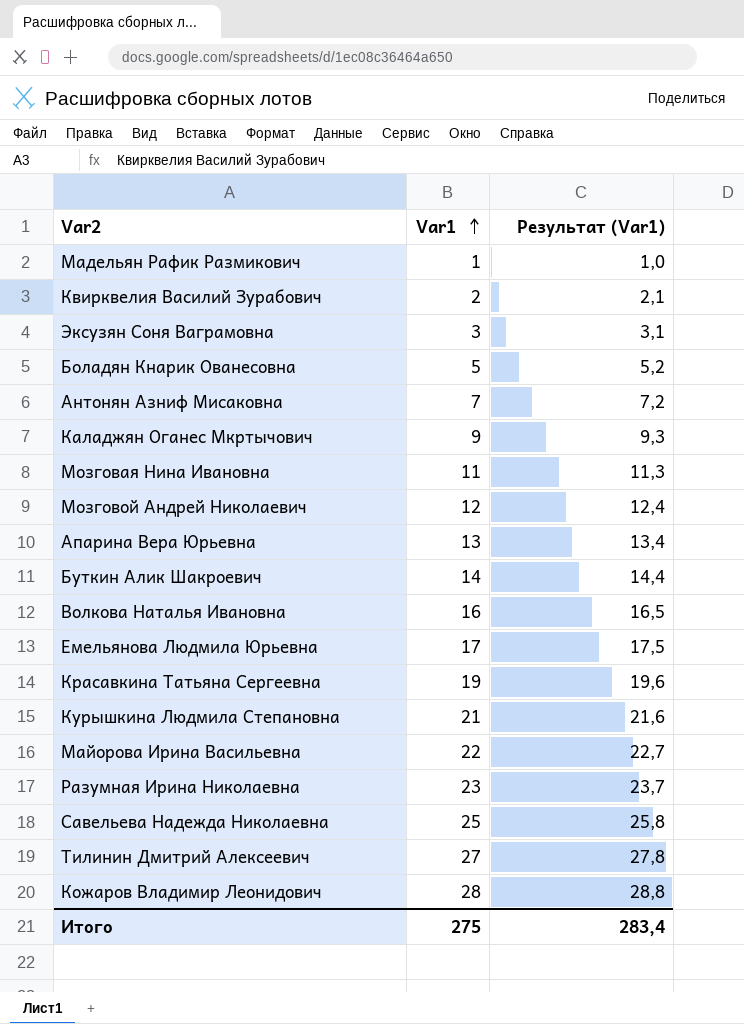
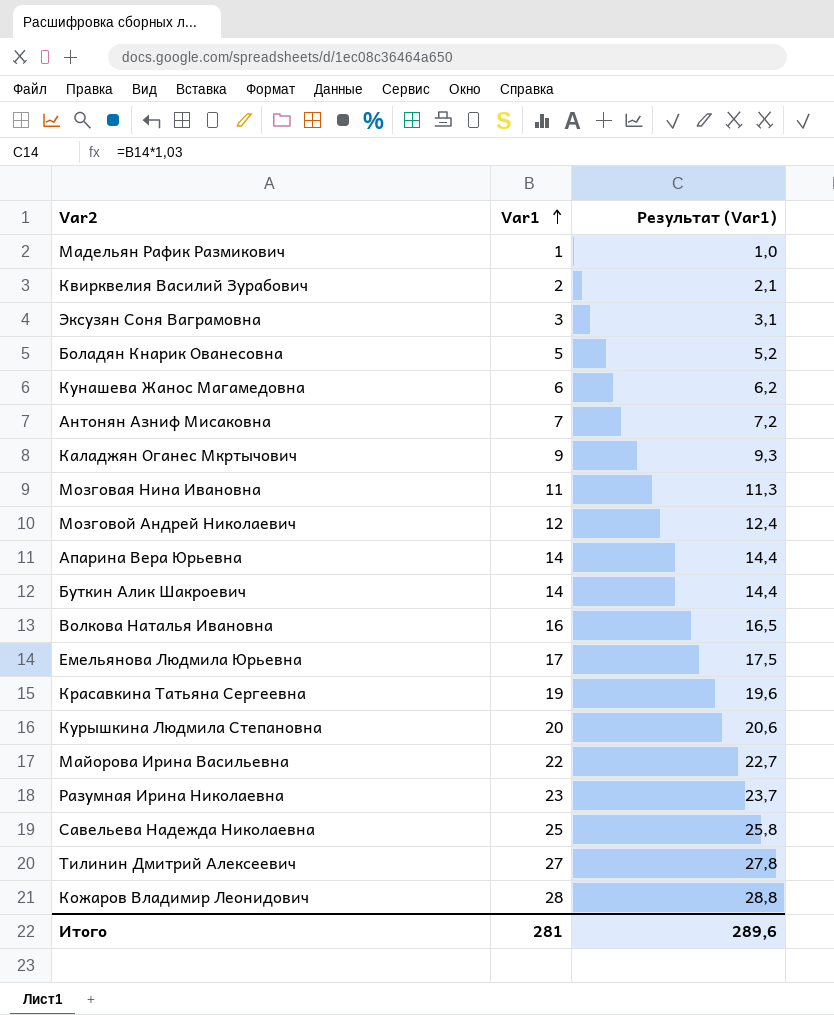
row Кунашева Жанос Магамедовна: none -> 6 | 6,2
Апарина Вера Юрьевна | Var1: 13 -> 14
Апарина Вера Юрьевна | Результат (Var1): 13,4 -> 14,4
Курышкина Людмила Степановна | Var1: 21 -> 20
Курышкина Людмила Степановна | Результат (Var1): 21,6 -> 20,6
Итого | Var1: 275 -> 281
Итого | Результат (Var1): 283,4 -> 289,6

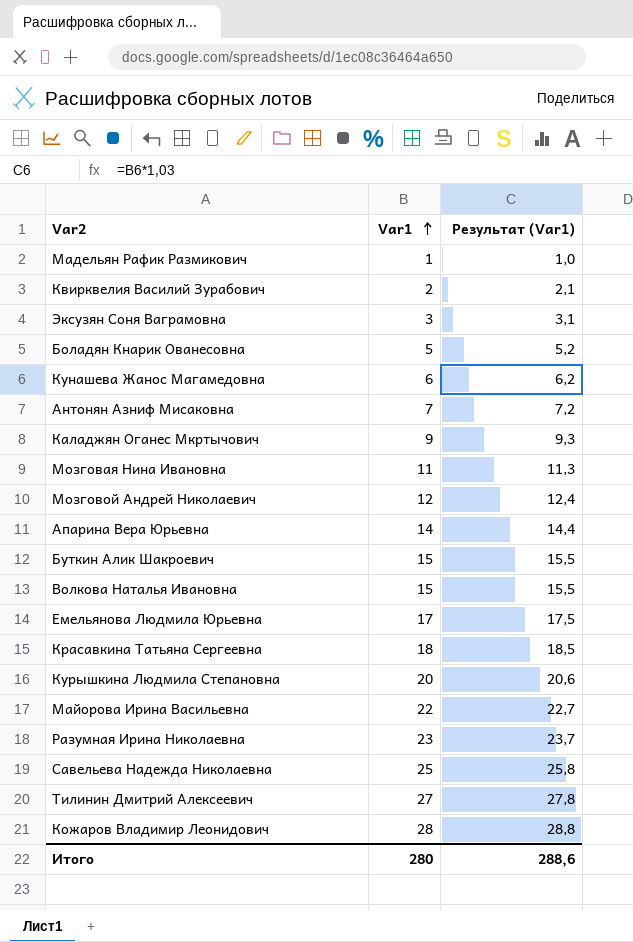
Буткин Алик Шакроевич | Var1: 14 -> 15
Буткин Алик Шакроевич | Результат (Var1): 14,4 -> 15,5
Волкова Наталья Ивановна | Var1: 16 -> 15
Волкова Наталья Ивановна | Результат (Var1): 16,5 -> 15,5
Красавкина Татьяна Сергеевна | Var1: 19 -> 18
Красавкина Татьяна Сергеевна | Результат (Var1): 19,6 -> 18,5
Итого | Var1: 281 -> 280
Итого | Результат (Var1): 289,6 -> 288,6

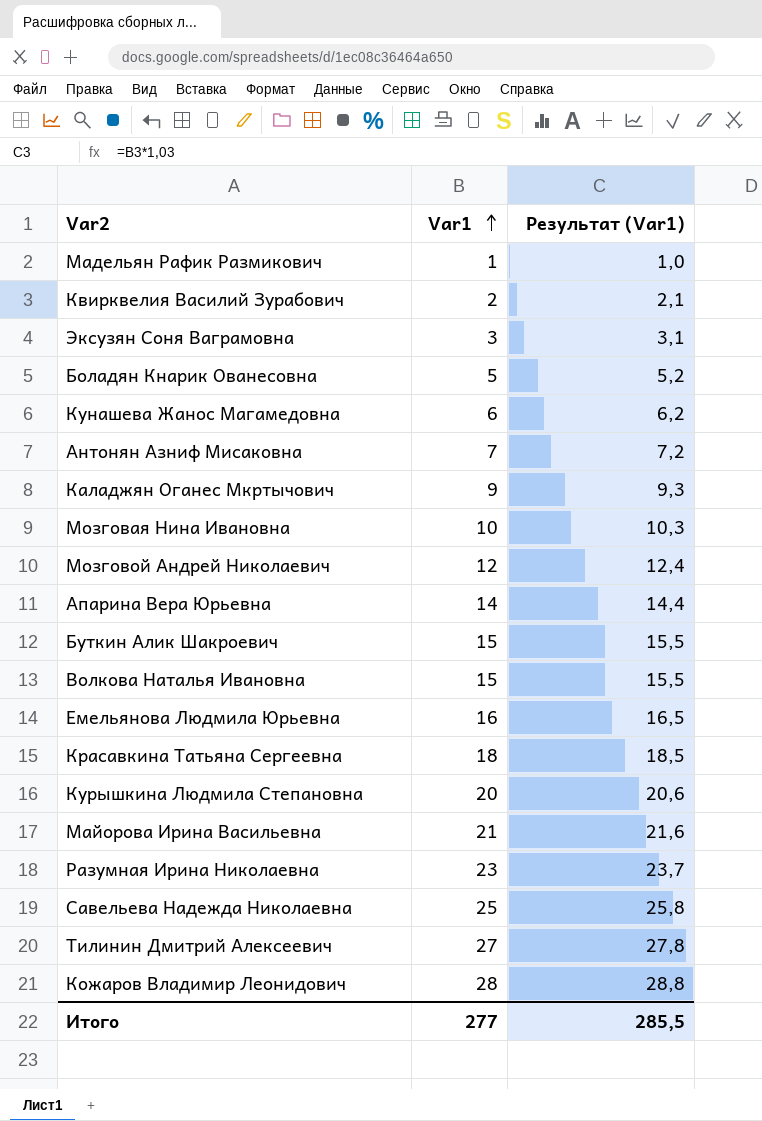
Мозговая Нина Ивановна | Var1: 11 -> 10
Мозговая Нина Ивановна | Результат (Var1): 11,3 -> 10,3
Емельянова Людмила Юрьевна | Var1: 17 -> 16
Емельянова Людмила Юрьевна | Результат (Var1): 17,5 -> 16,5
Майорова Ирина Васильевна | Var1: 22 -> 21
Майорова Ирина Васильевна | Результат (Var1): 22,7 -> 21,6
Итого | Var1: 280 -> 277
Итого | Результат (Var1): 288,6 -> 285,5

